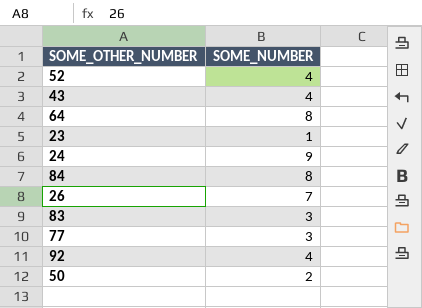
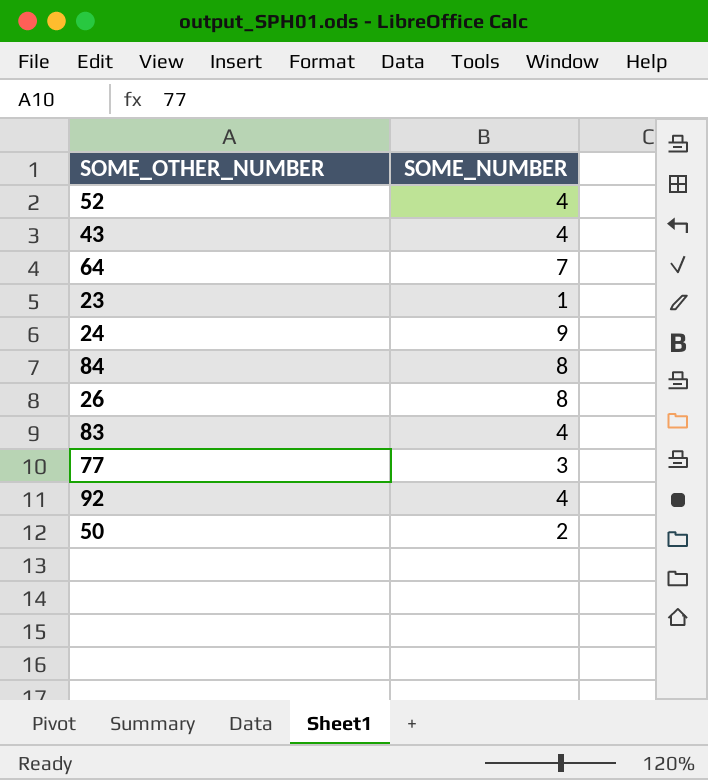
64 | SOME_NUMBER: 8 -> 7
26 | SOME_NUMBER: 7 -> 8
83 | SOME_NUMBER: 3 -> 4

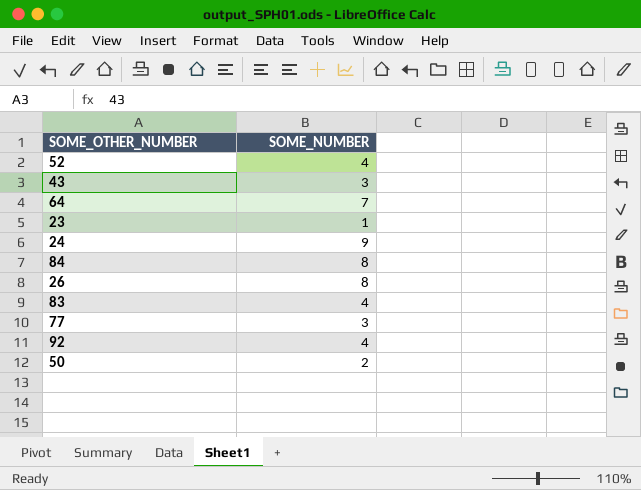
43 | SOME_NUMBER: 4 -> 3

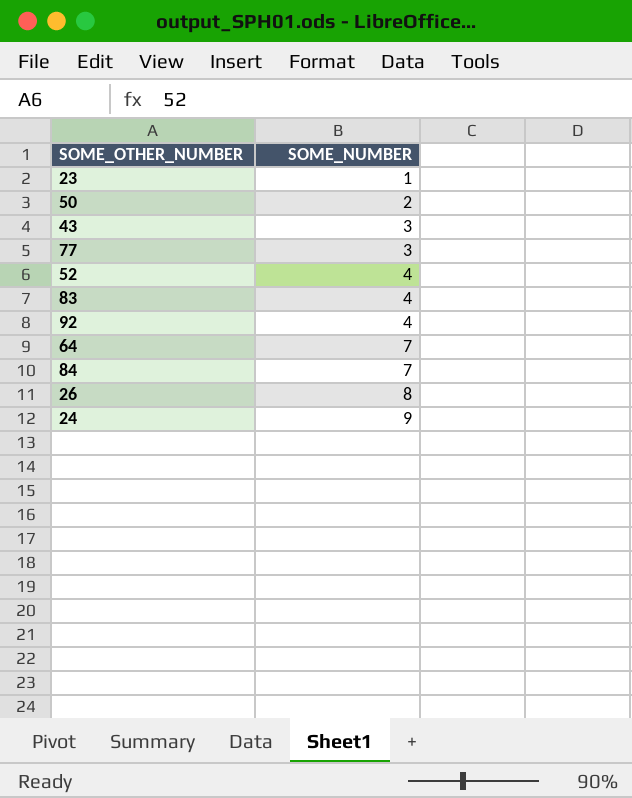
row order: none -> SOME_NUMBER ascending
84 | SOME_NUMBER: 8 -> 7

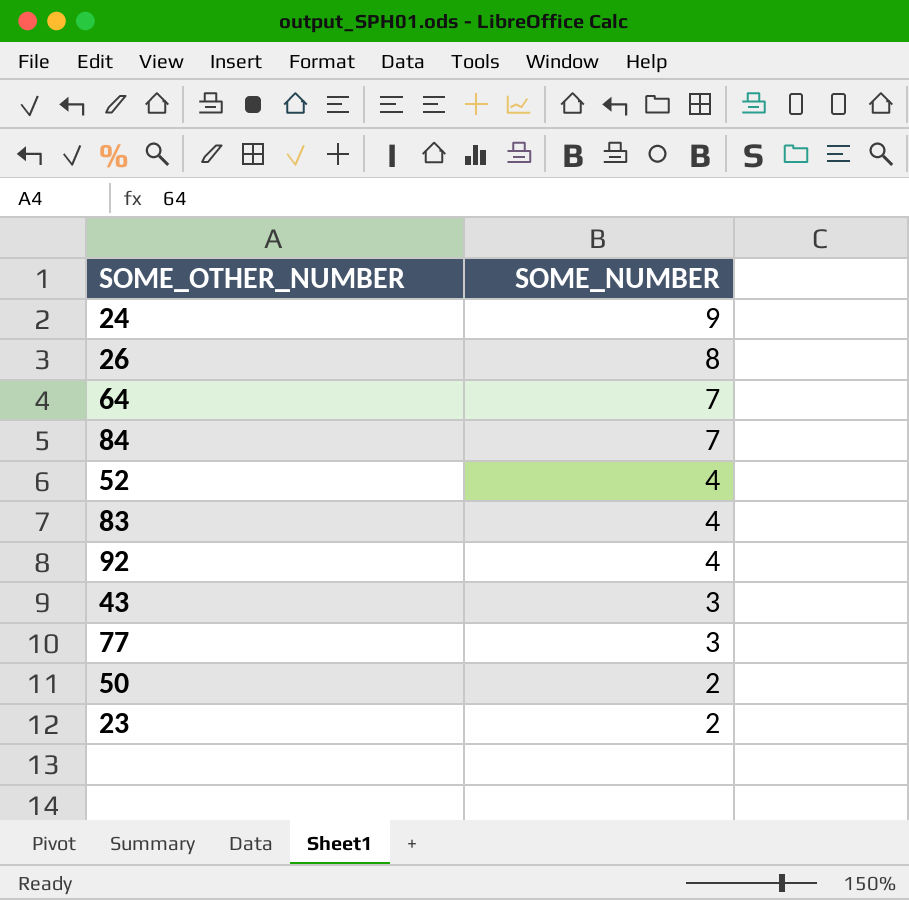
row order: SOME_NUMBER ascending -> SOME_NUMBER descending
23 | SOME_NUMBER: 1 -> 2

